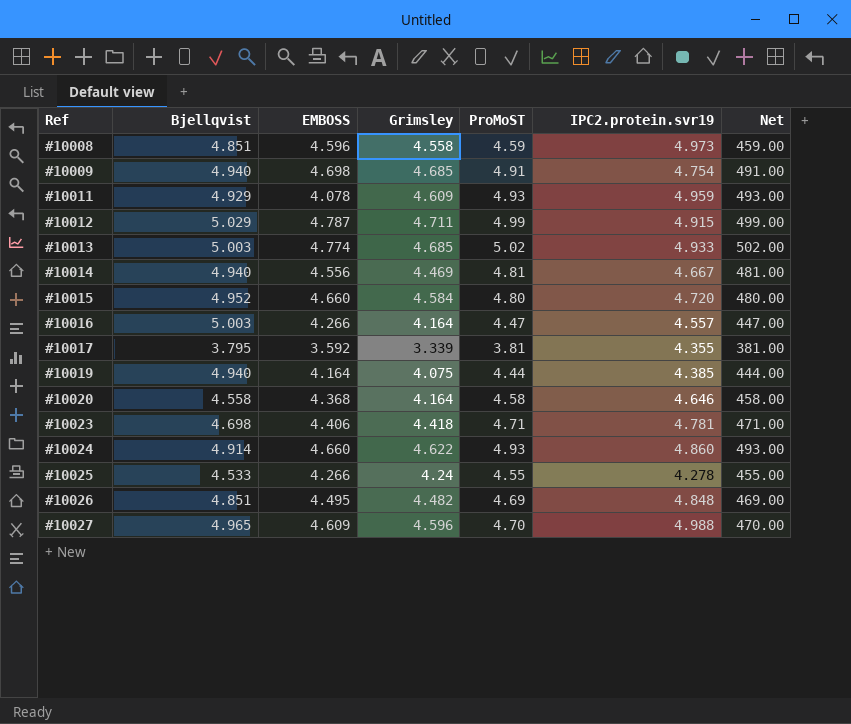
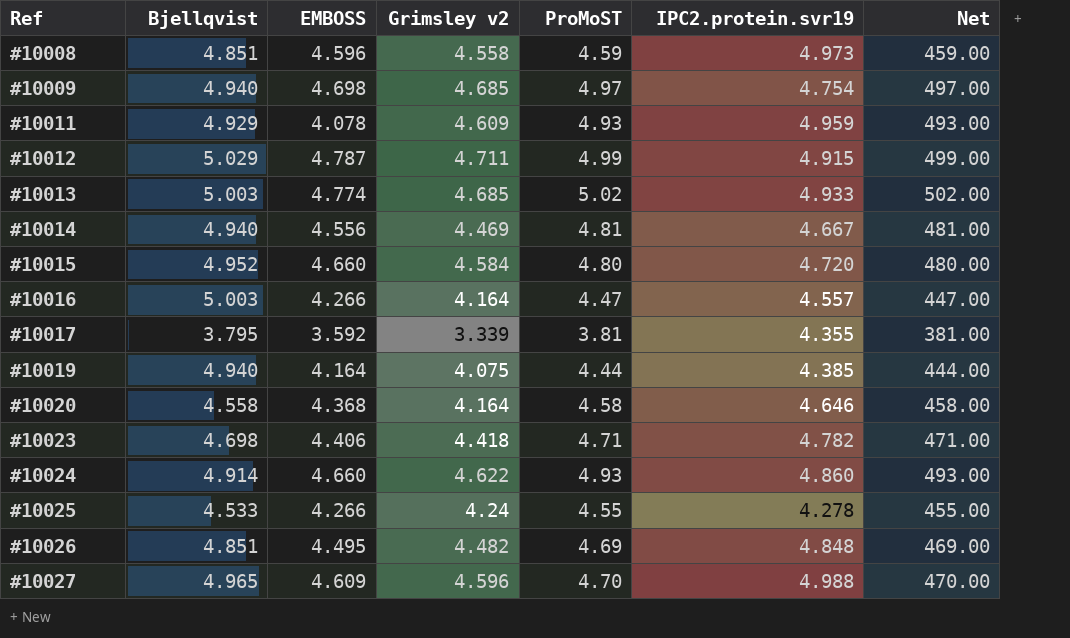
column name: Grimsley -> Grimsley v2
#10009 | ProMoST: 4.91 -> 4.97
#10009 | Net: 491.00 -> 497.00
#10023 | IPC2.protein.svr19: 4.781 -> 4.782

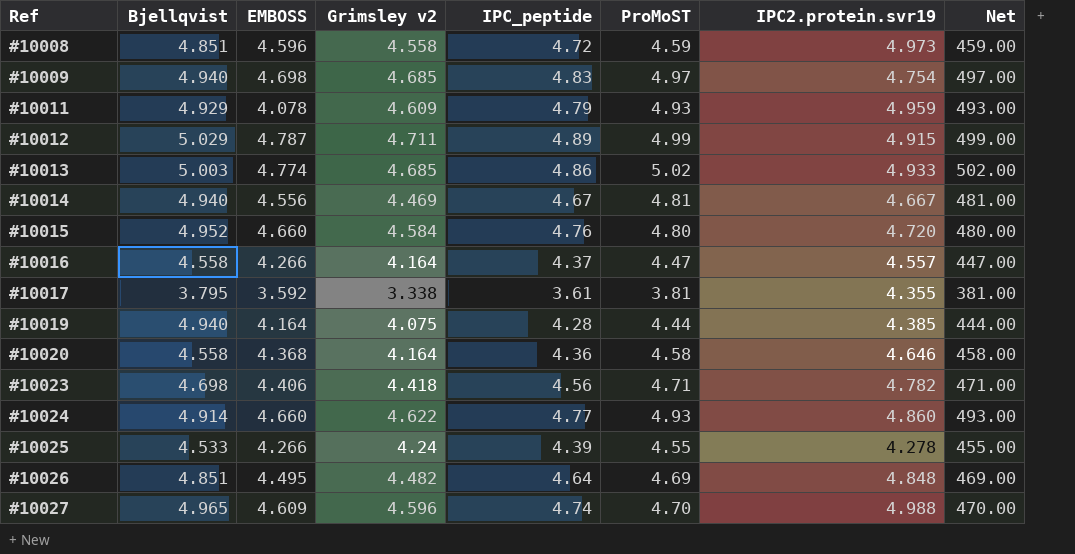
column IPC_peptide | position: none -> 5
#10016 | Bjellqvist: 5.003 -> 4.558
#10017 | Grimsley v2: 3.339 -> 3.338

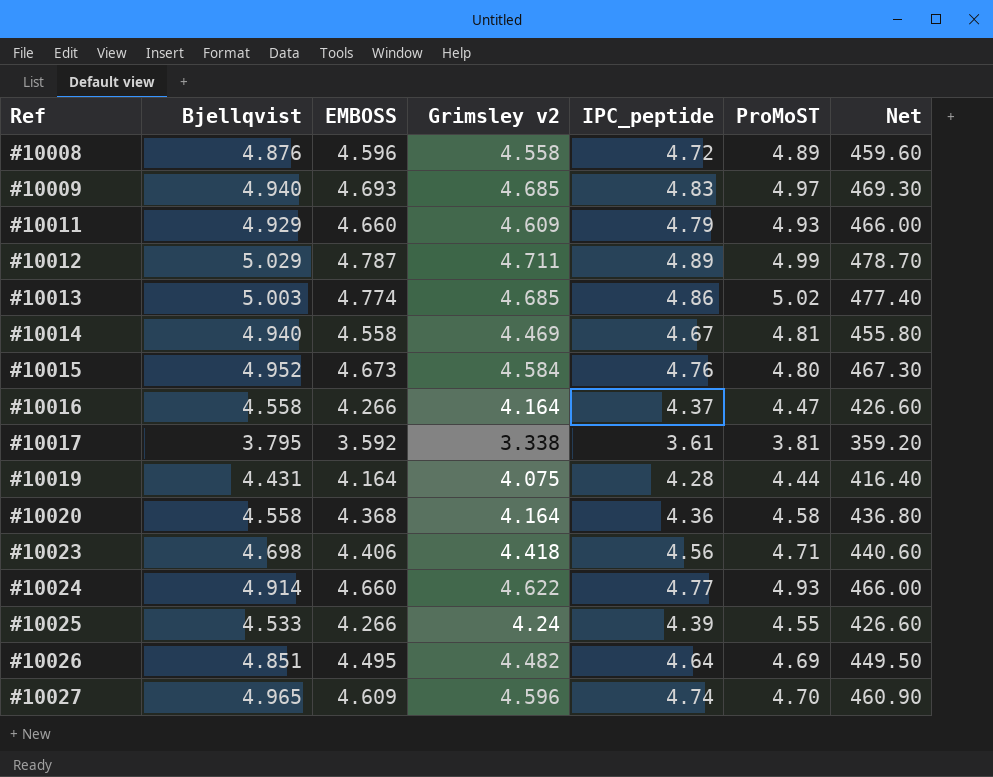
column IPC2.protein.svr19 | position: 7 -> none
column Net | formula: [ProMoST] * 100 -> [EMBOSS] * 100
#10008 | Bjellqvist: 4.851 -> 4.876
#10008 | ProMoST: 4.59 -> 4.89
#10009 | EMBOSS: 4.698 -> 4.693
#10011 | EMBOSS: 4.078 -> 4.660
#10014 | EMBOSS: 4.556 -> 4.558
#10015 | EMBOSS: 4.660 -> 4.673
#10019 | Bjellqvist: 4.940 -> 4.431

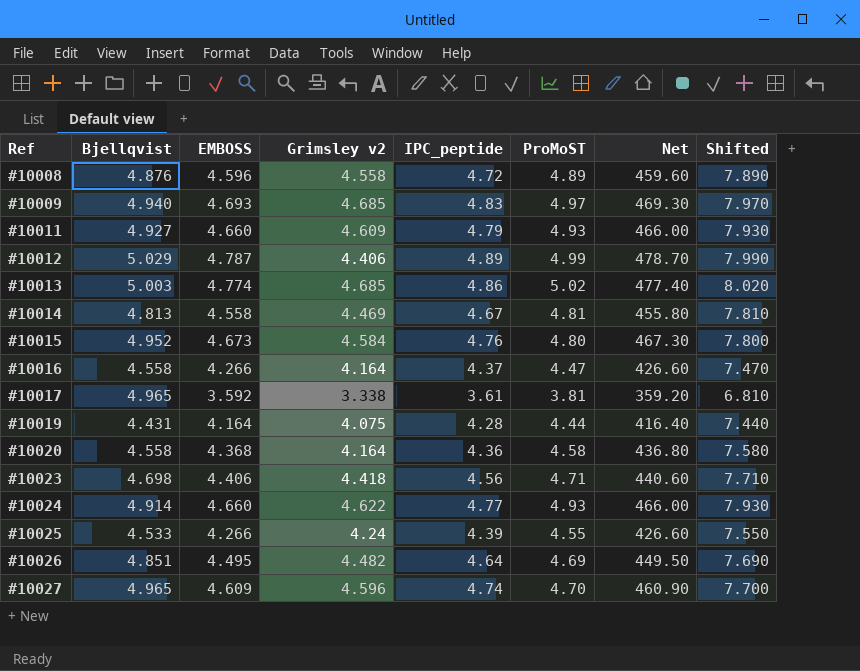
column Shifted | formula: none -> [ProMoST] + 3
#10011 | Bjellqvist: 4.929 -> 4.927
#10012 | Grimsley v2: 4.711 -> 4.406
#10014 | Bjellqvist: 4.940 -> 4.813
#10017 | Bjellqvist: 3.795 -> 4.965

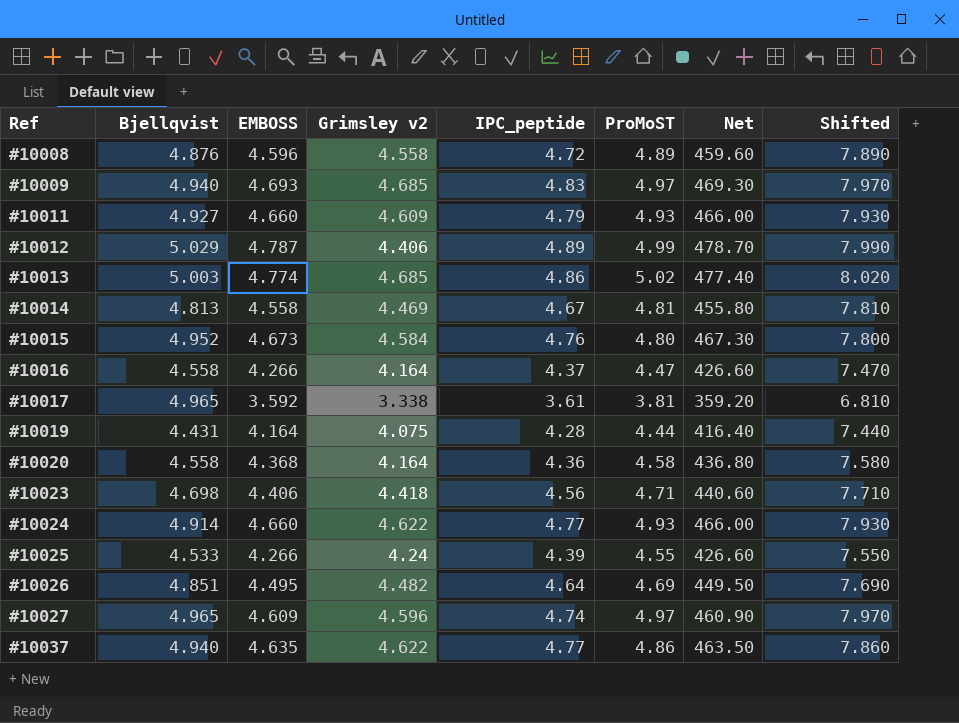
#10027 | ProMoST: 4.70 -> 4.97
#10027 | Shifted: 7.700 -> 7.970
row #10037: none -> 4.940 | 4.635 | 4.622 | 4.77 | 4.86 | 463.50 | 7.860

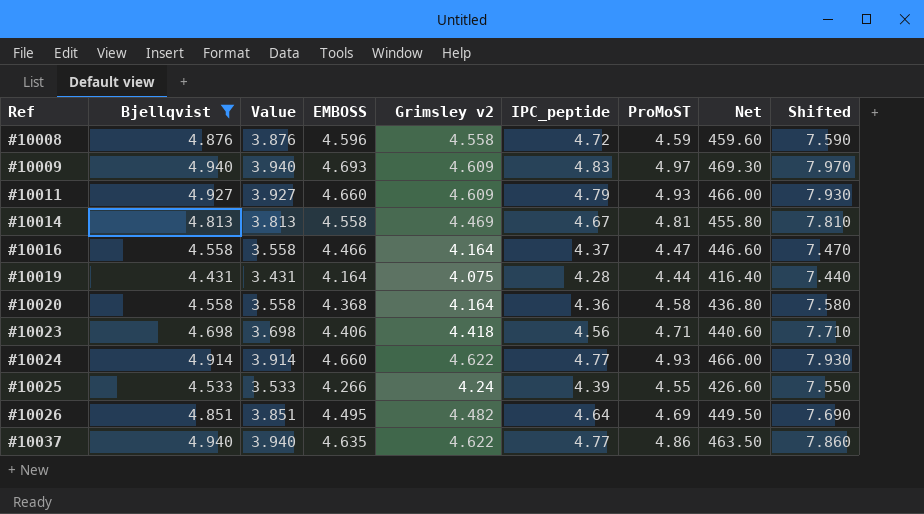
filter: none -> Bjellqvist <= 4.940
column Value | formula: none -> [Bjellqvist] - 1
#10008 | ProMoST: 4.89 -> 4.59
#10008 | Shifted: 7.890 -> 7.590
#10009 | Grimsley v2: 4.685 -> 4.609
#10016 | EMBOSS: 4.266 -> 4.466
#10016 | Net: 426.60 -> 446.60

